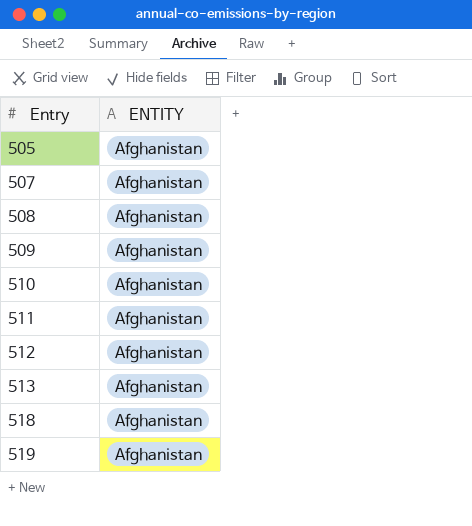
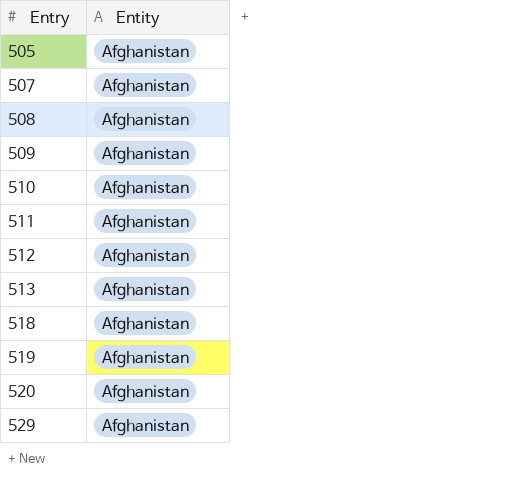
column name: ENTITY -> Entity
row 520: none -> Afghanistan
row 529: none -> Afghanistan

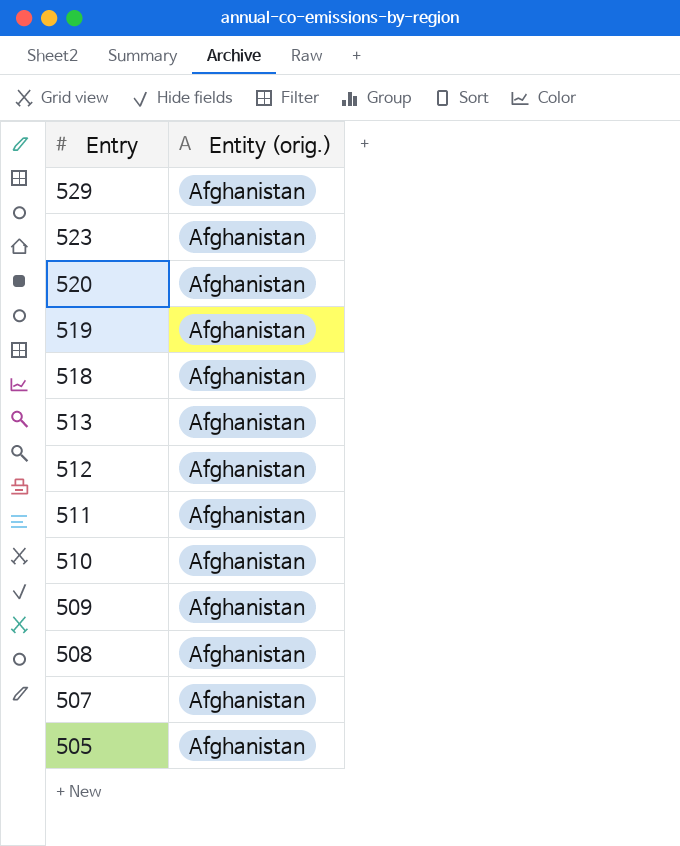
row order: Entry ascending -> Entry descending
column name: Entity -> Entity (orig.)
row 523: none -> Afghanistan

